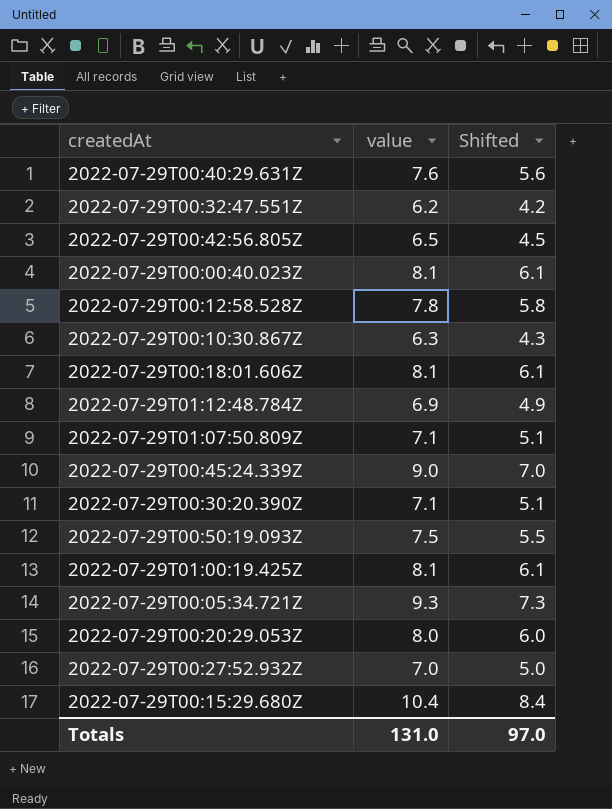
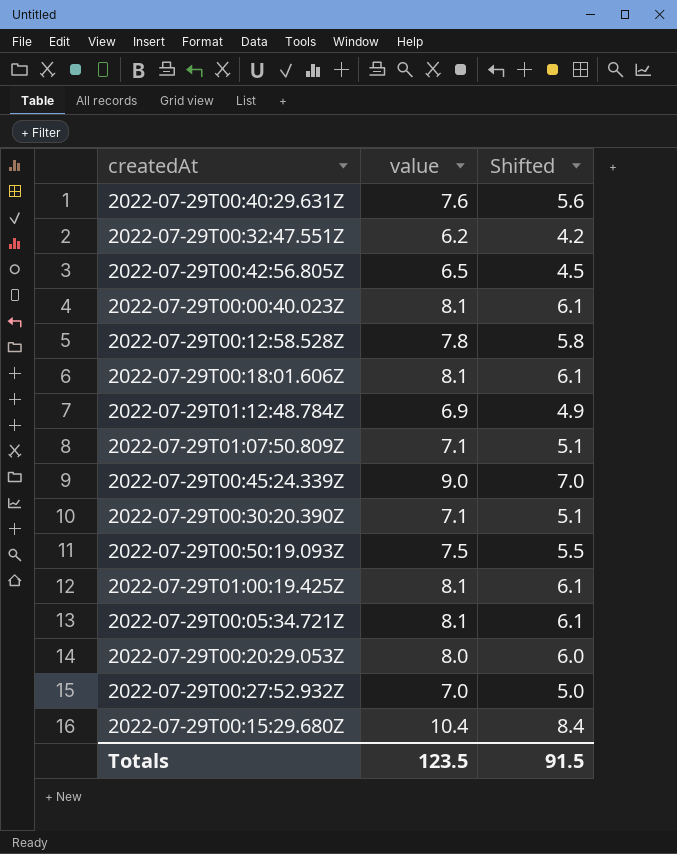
row 2022-07-29T00:10:30.867Z: 6.3 | 4.3 -> none
2022-07-29T00:05:34.721Z | value: 9.3 -> 8.1
2022-07-29T00:05:34.721Z | Shifted: 7.3 -> 6.1
Totals | value: 131.0 -> 123.5
Totals | Shifted: 97.0 -> 91.5

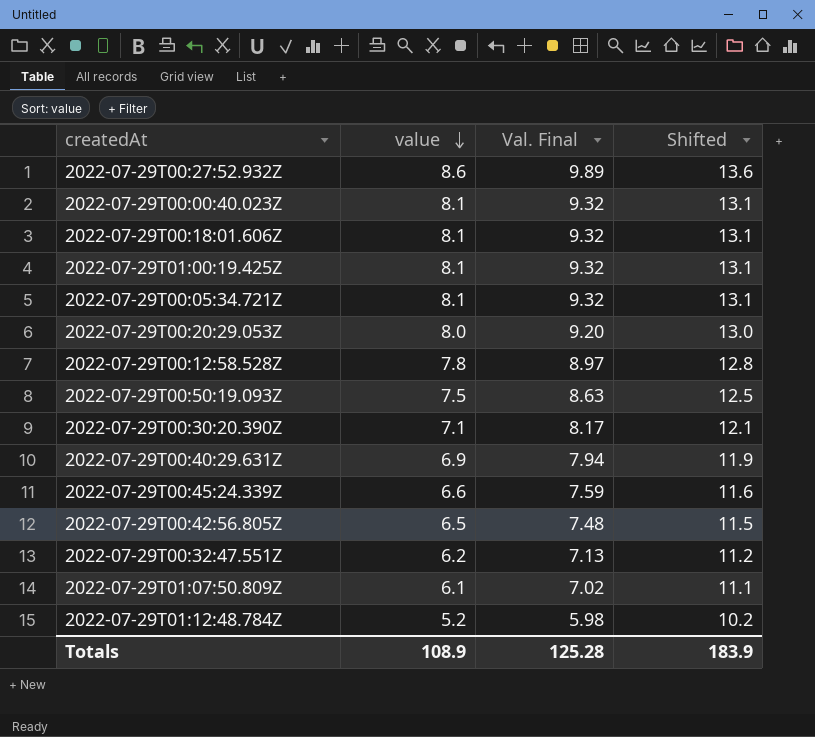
row order: none -> value descending
column Val. Final | formula: none -> [value] * 1.15
column Shifted | formula: [value] - 2 -> [value] + 5
row 2022-07-29T00:15:29.680Z: 10.4 | 8.4 -> none
2022-07-29T00:27:52.932Z | value: 7.0 -> 8.6
2022-07-29T00:40:29.631Z | value: 7.6 -> 6.9
2022-07-29T00:45:24.339Z | value: 9.0 -> 6.6
2022-07-29T01:07:50.809Z | value: 7.1 -> 6.1
2022-07-29T01:12:48.784Z | value: 6.9 -> 5.2
Totals | value: 123.5 -> 108.9
Totals | Shifted: 91.5 -> 183.9

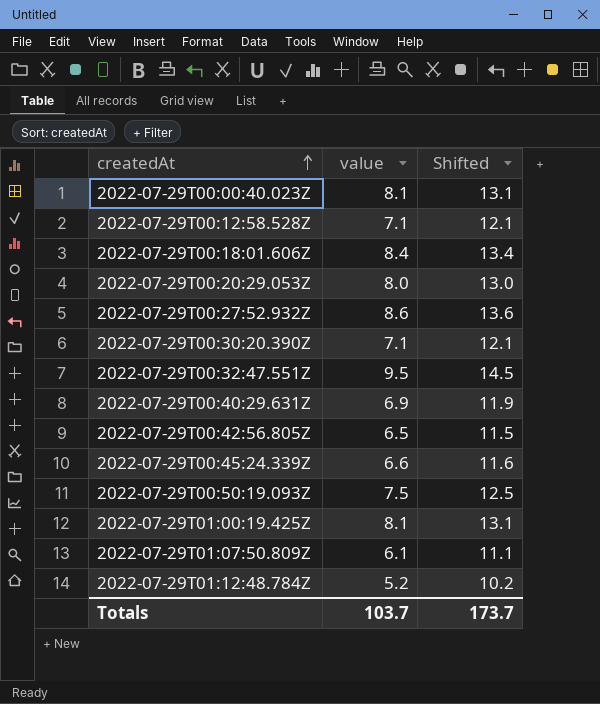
row order: value descending -> createdAt ascending
column Val. Final | formula: [value] * 1.15 -> none
row 2022-07-29T00:05:34.721Z: 8.1 | 9.32 | 13.1 -> none
2022-07-29T00:12:58.528Z | value: 7.8 -> 7.1
2022-07-29T00:12:58.528Z | Shifted: 12.8 -> 12.1
2022-07-29T00:18:01.606Z | value: 8.1 -> 8.4
2022-07-29T00:18:01.606Z | Shifted: 13.1 -> 13.4
2022-07-29T00:32:47.551Z | value: 6.2 -> 9.5
2022-07-29T00:32:47.551Z | Shifted: 11.2 -> 14.5
Totals | value: 108.9 -> 103.7
Totals | Shifted: 183.9 -> 173.7

